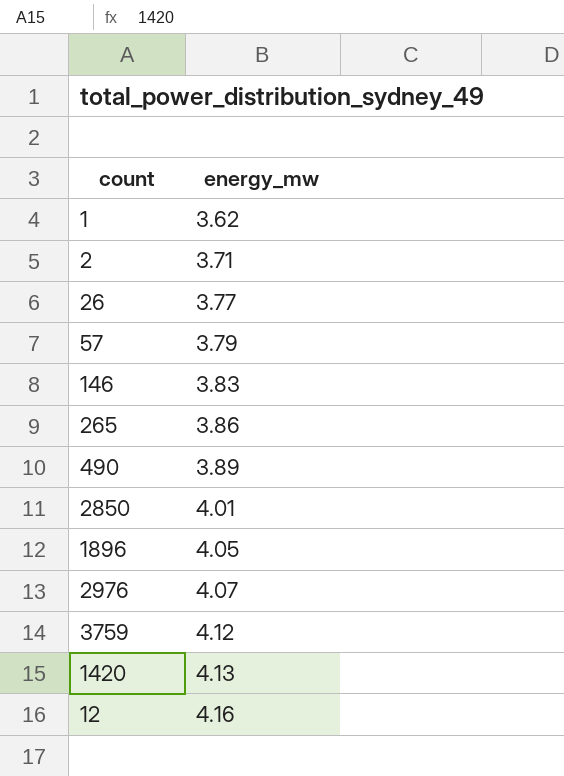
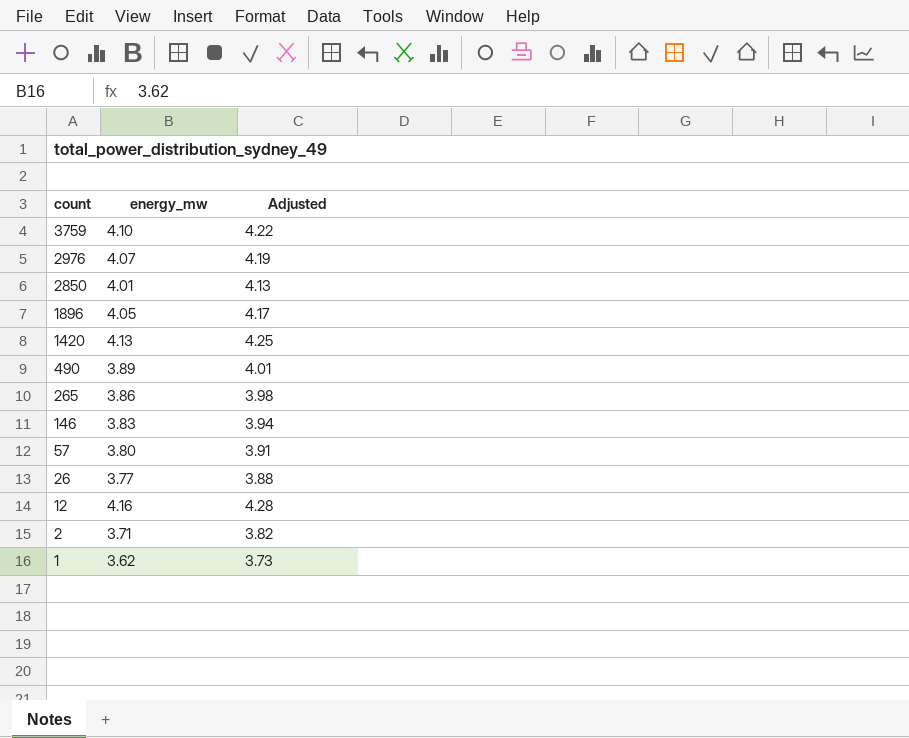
row order: energy_mw ascending -> count descending
column Adjusted | formula: none -> [energy_mw] * 1.03
3759 | energy_mw: 4.12 -> 4.10
57 | energy_mw: 3.79 -> 3.80

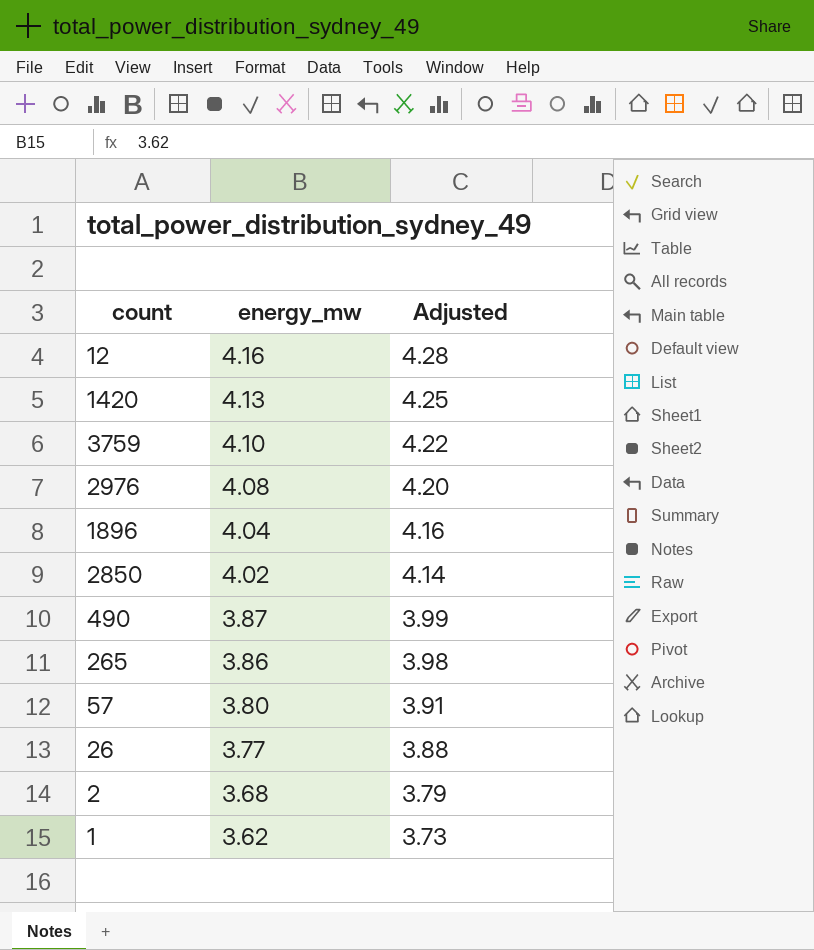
row order: count descending -> energy_mw descending
row 146: 3.83 | 3.94 -> none
2976 | energy_mw: 4.07 -> 4.08
2976 | Adjusted: 4.19 -> 4.20
1896 | energy_mw: 4.05 -> 4.04
1896 | Adjusted: 4.17 -> 4.16
2850 | energy_mw: 4.01 -> 4.02
2850 | Adjusted: 4.13 -> 4.14
490 | energy_mw: 3.89 -> 3.87
490 | Adjusted: 4.01 -> 3.99
2 | energy_mw: 3.71 -> 3.68
2 | Adjusted: 3.82 -> 3.79

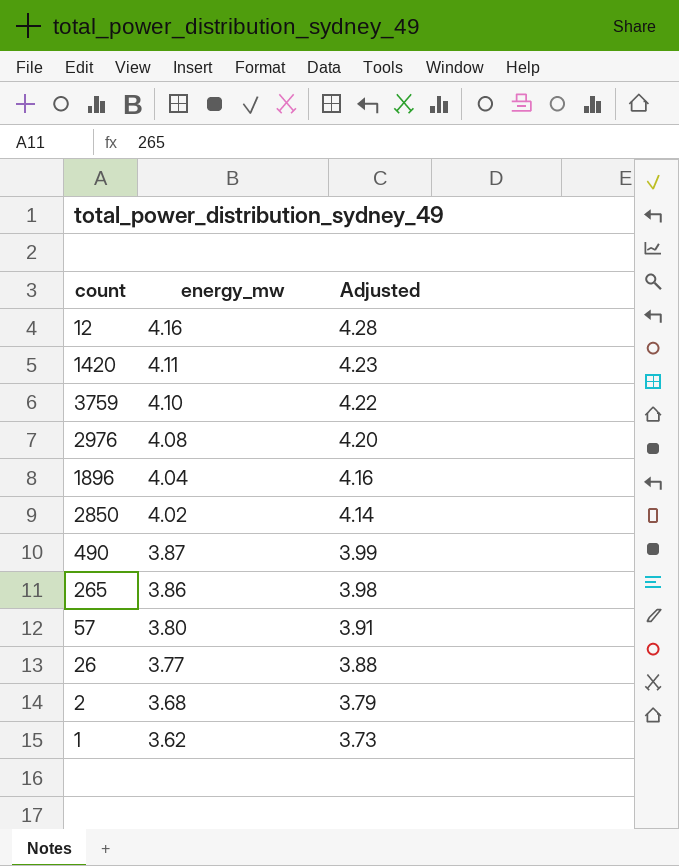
1420 | energy_mw: 4.13 -> 4.11
1420 | Adjusted: 4.25 -> 4.23

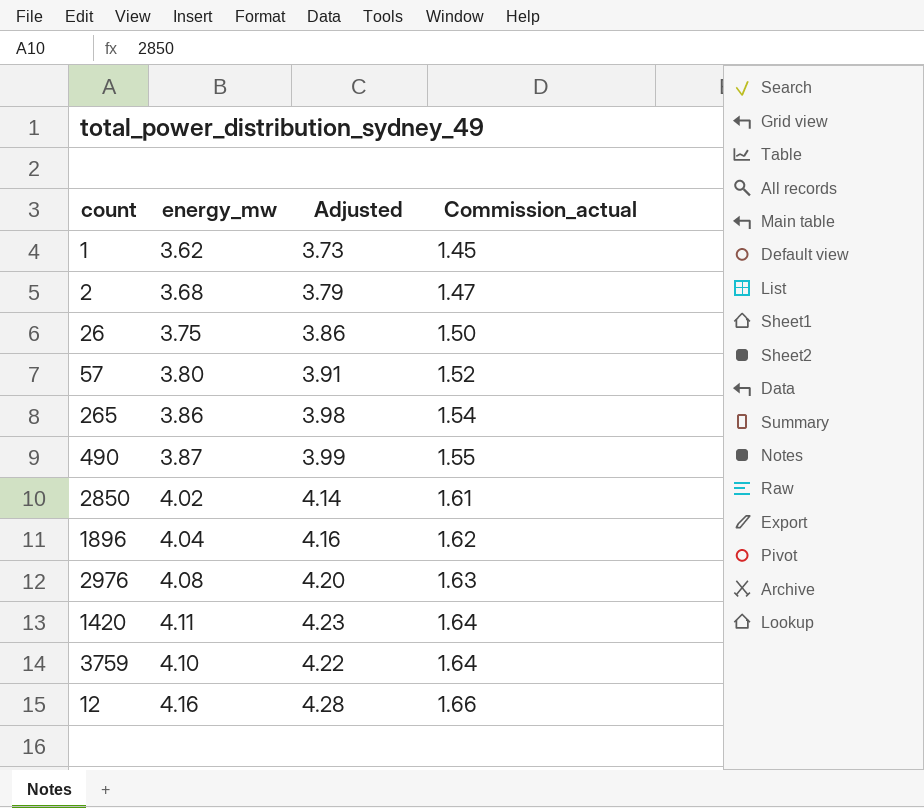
row order: energy_mw descending -> Commission_actual ascending
column Commission_actual | formula: none -> [energy_mw] * 0.4
26 | energy_mw: 3.77 -> 3.75
26 | Adjusted: 3.88 -> 3.86

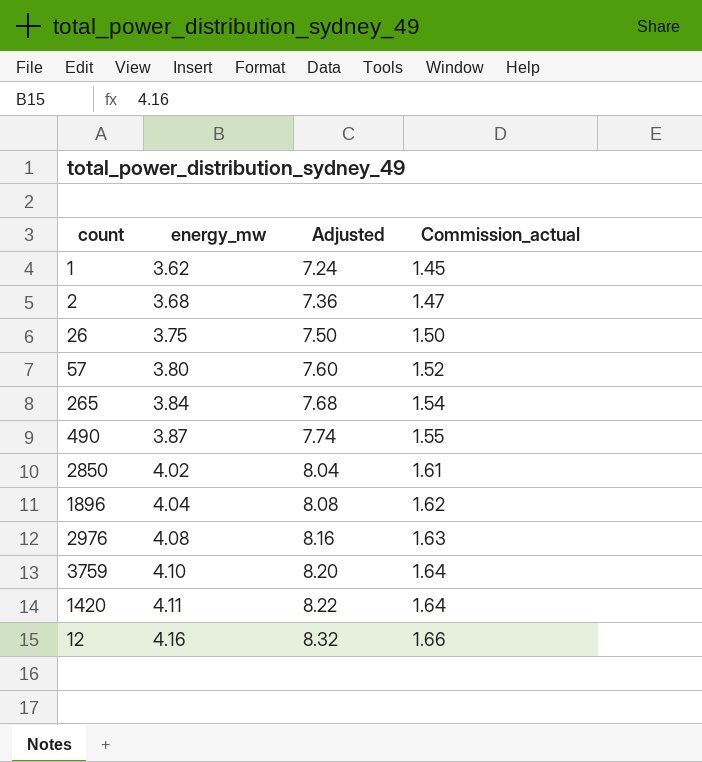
row order: Commission_actual ascending -> energy_mw ascending
column Adjusted | formula: [energy_mw] * 1.03 -> [energy_mw] * 2
265 | energy_mw: 3.86 -> 3.84

